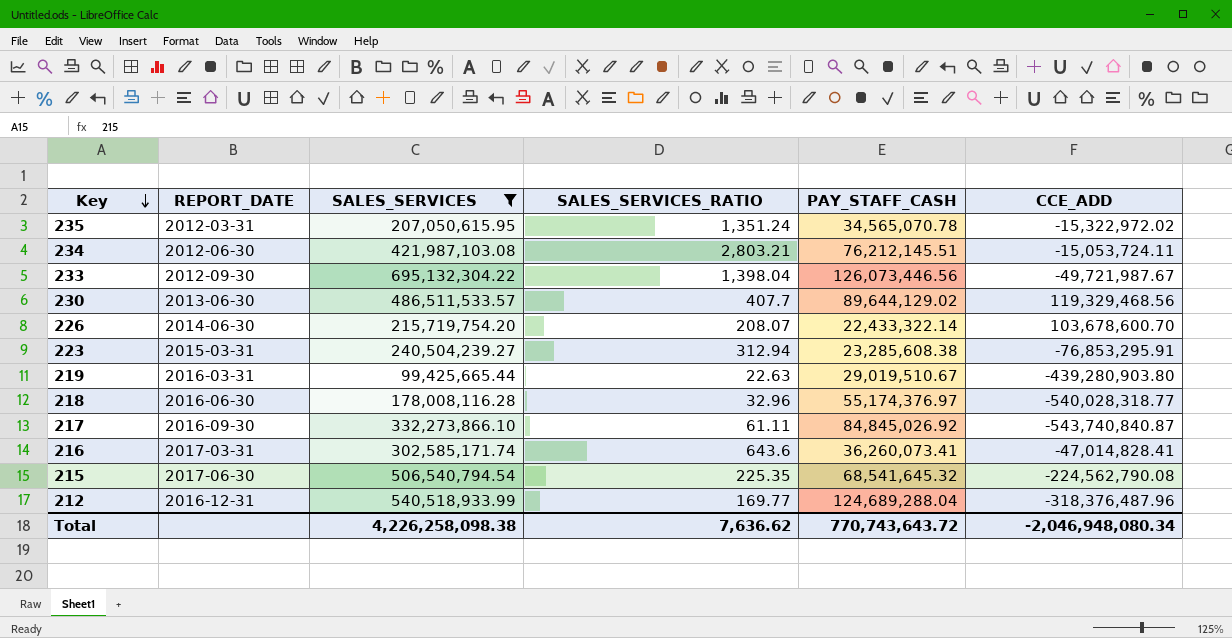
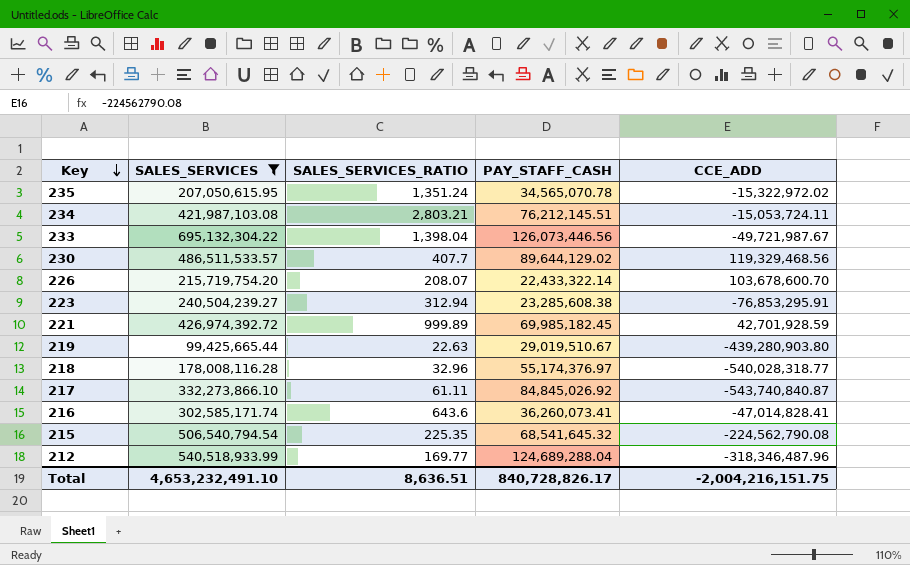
column REPORT_DATE | position: 2 -> none
row 221: none -> 426,974,392.72 | 999.89 | 69,985,182.45 | 42,701,928.59
212 | CCE_ADD: -318,376,487.96 -> -318,346,487.96
Total | SALES_SERVICES: 4,226,258,098.38 -> 4,653,232,491.10
Total | SALES_SERVICES_RATIO: 7,636.62 -> 8,636.51
Total | PAY_STAFF_CASH: 770,743,643.72 -> 840,728,826.17
Total | CCE_ADD: -2,046,948,080.34 -> -2,004,216,151.75

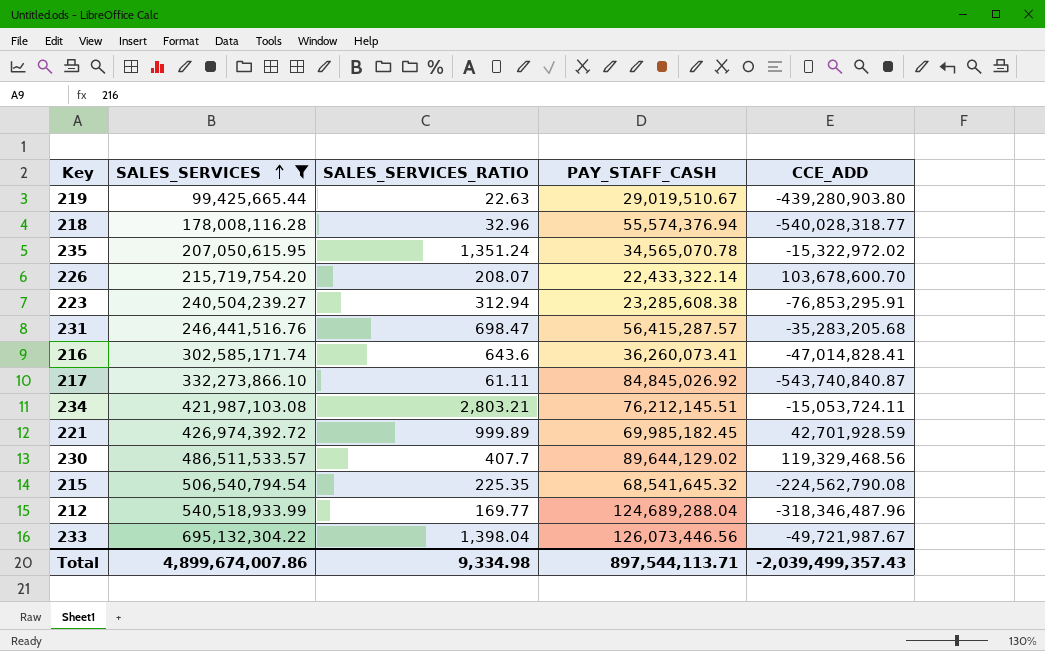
row order: Key descending -> SALES_SERVICES ascending
218 | PAY_STAFF_CASH: 55,174,376.97 -> 55,574,376.94
row 231: none -> 246,441,516.76 | 698.47 | 56,415,287.57 | -35,283,205.68
Total | SALES_SERVICES: 4,653,232,491.10 -> 4,899,674,007.86
Total | SALES_SERVICES_RATIO: 8,636.51 -> 9,334.98
Total | PAY_STAFF_CASH: 840,728,826.17 -> 897,544,113.71
Total | CCE_ADD: -2,004,216,151.75 -> -2,039,499,357.43

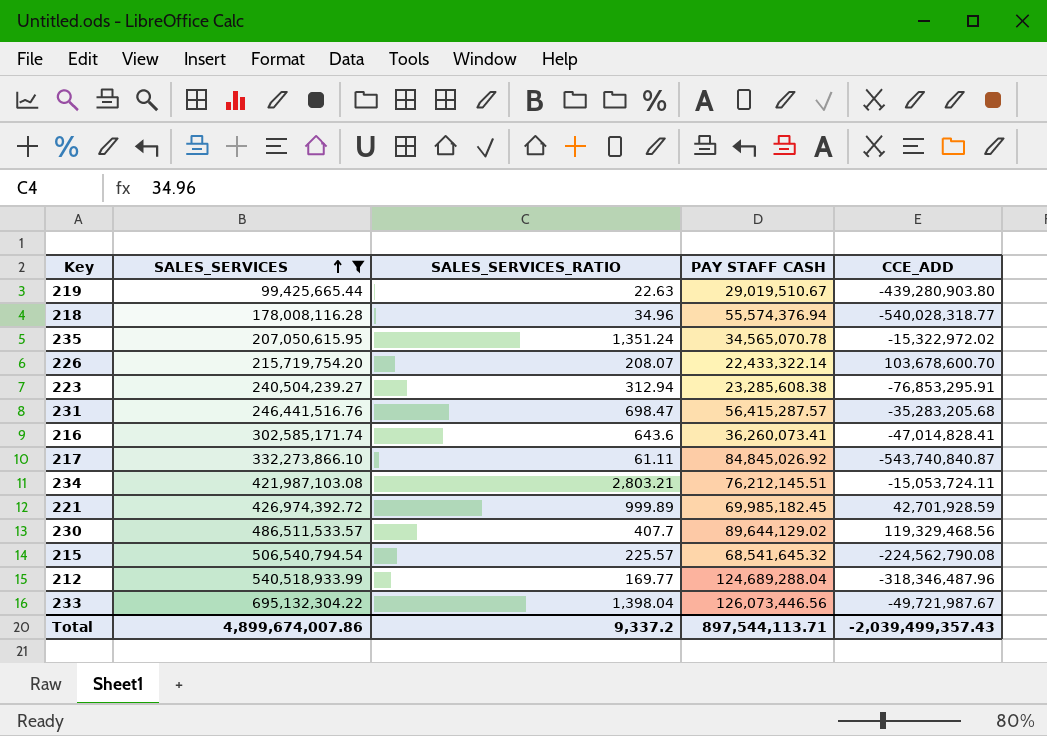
column name: PAY_STAFF_CASH -> PAY STAFF CASH
218 | SALES_SERVICES_RATIO: 32.96 -> 34.96
215 | SALES_SERVICES_RATIO: 225.35 -> 225.57
Total | SALES_SERVICES_RATIO: 9,334.98 -> 9,337.2

